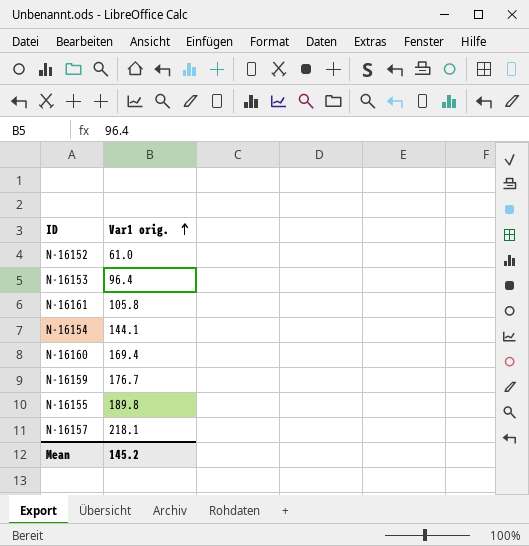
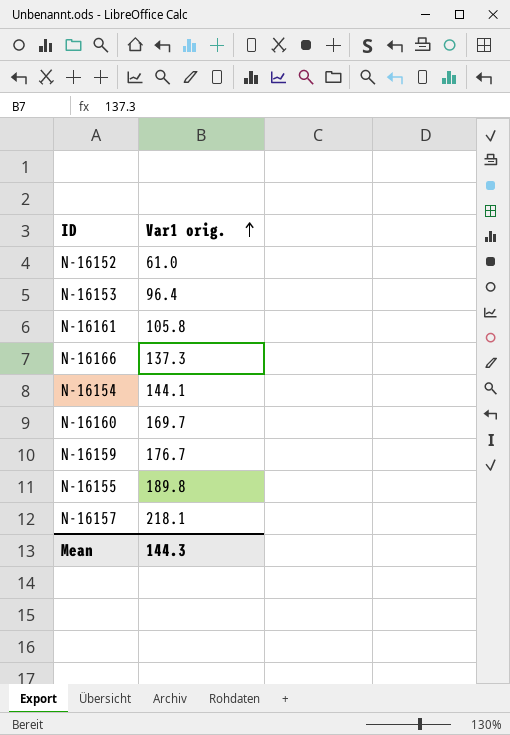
row N-16166: none -> 137.3
N-16160 | Var1 orig.: 169.4 -> 169.7
Mean | Var1 orig.: 145.2 -> 144.3

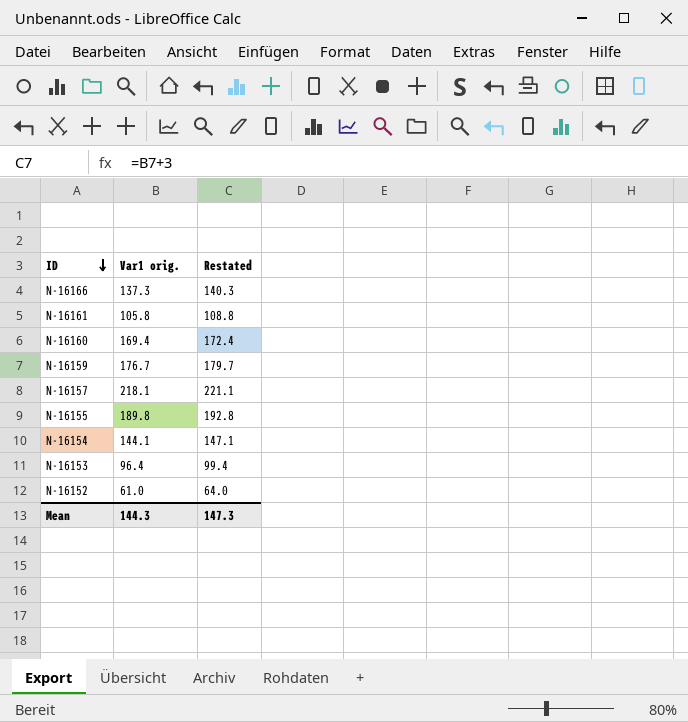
row order: Var1 orig. ascending -> ID descending
column Restated | formula: none -> [Var1 orig.] + 3
N-16160 | Var1 orig.: 169.7 -> 169.4

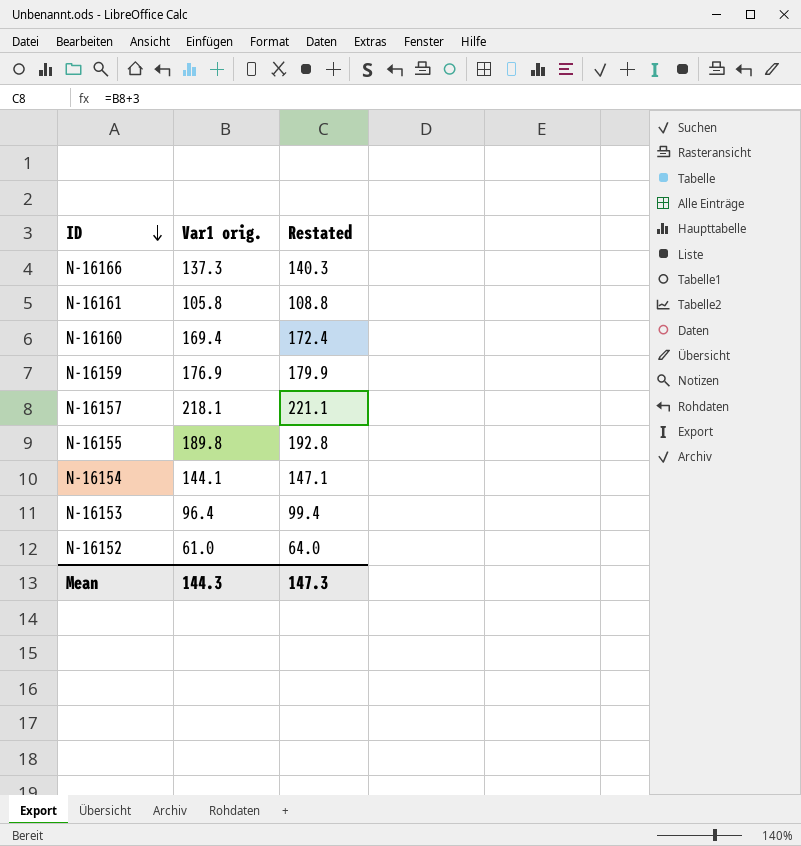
N-16159 | Var1 orig.: 176.7 -> 176.9
N-16159 | Restated: 179.7 -> 179.9

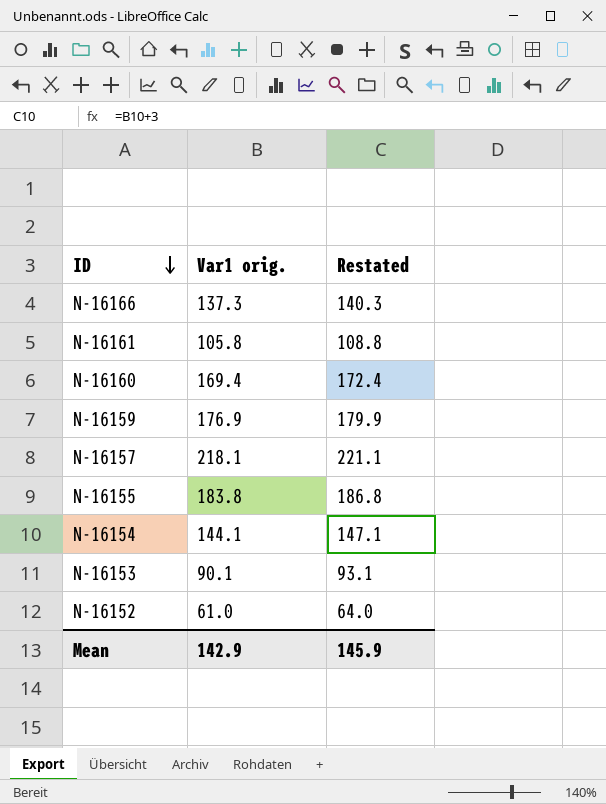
N-16155 | Var1 orig.: 189.8 -> 183.8
N-16155 | Restated: 192.8 -> 186.8
N-16153 | Var1 orig.: 96.4 -> 90.1
N-16153 | Restated: 99.4 -> 93.1
Mean | Var1 orig.: 144.3 -> 142.9
Mean | Restated: 147.3 -> 145.9

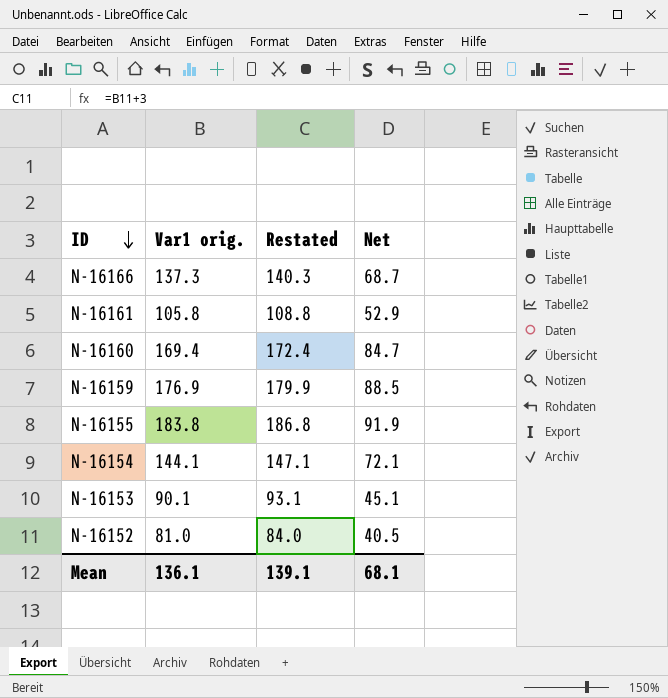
column Net | formula: none -> [Var1 orig.] * 0.5
row N-16157: 218.1 | 221.1 -> none
N-16152 | Var1 orig.: 61.0 -> 81.0
N-16152 | Restated: 64.0 -> 84.0
Mean | Var1 orig.: 142.9 -> 136.1
Mean | Restated: 145.9 -> 139.1

